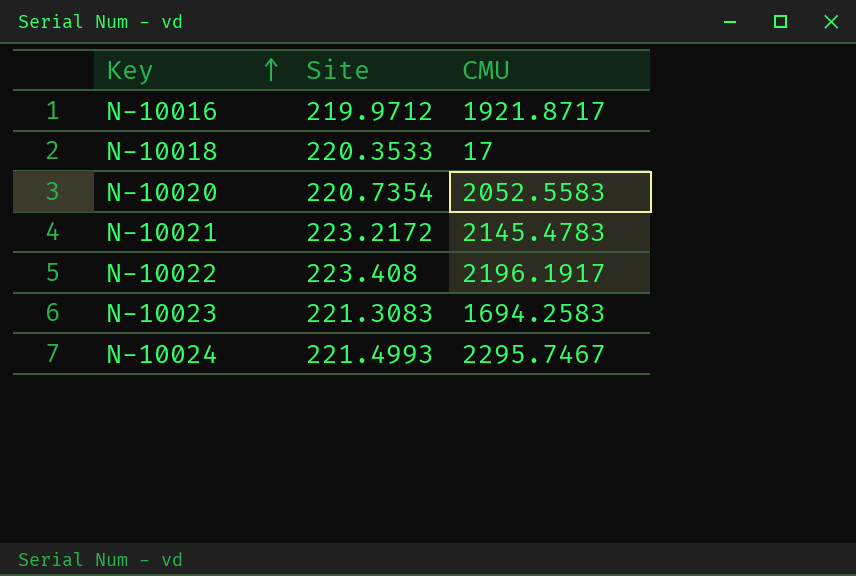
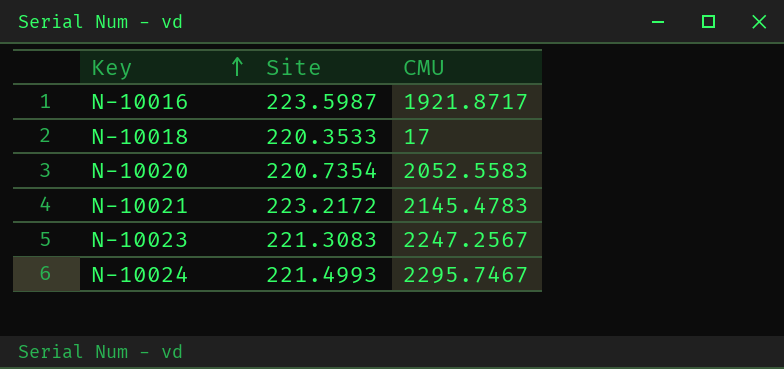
row N-10022: 223.408 | 2196.1917 -> none
N-10016 | Site: 219.9712 -> 223.5987
N-10023 | CMU: 1694.2583 -> 2247.2567

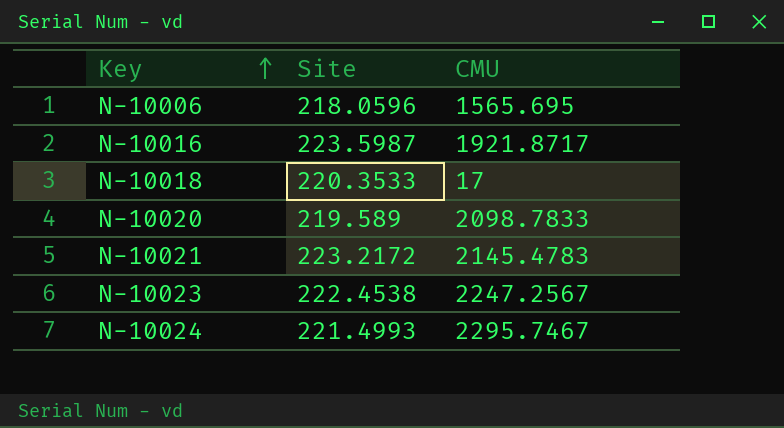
row N-10006: none -> 218.0596 | 1565.695
N-10020 | Site: 220.7354 -> 219.589
N-10020 | CMU: 2052.5583 -> 2098.7833
N-10023 | Site: 221.3083 -> 222.4538

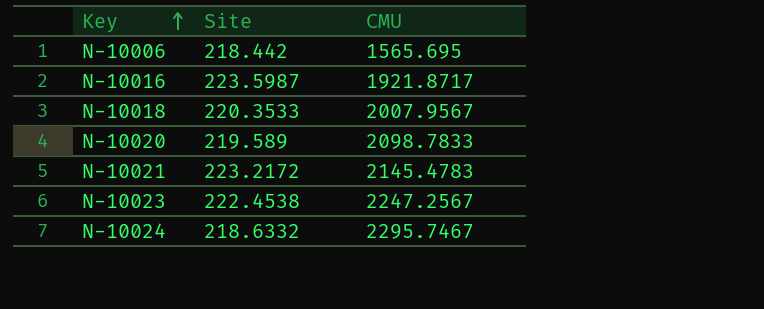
N-10006 | Site: 218.0596 -> 218.442
N-10018 | CMU: 17 -> 2007.9567
N-10024 | Site: 221.4993 -> 218.6332

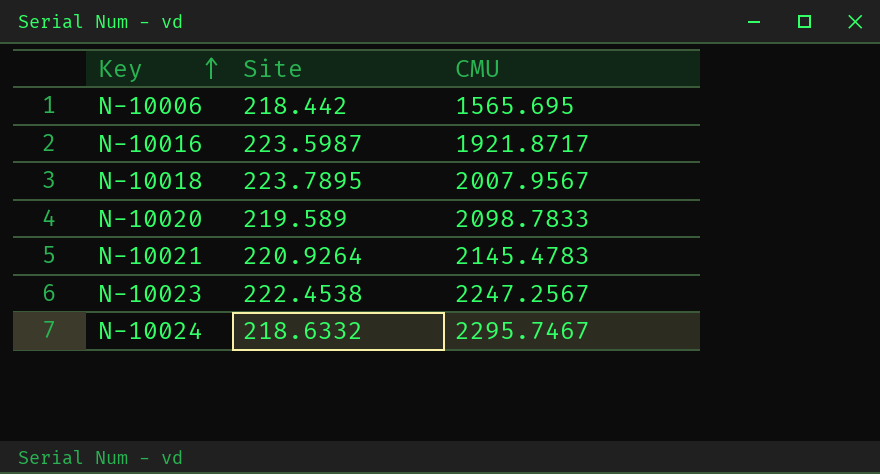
N-10018 | Site: 220.3533 -> 223.7895
N-10021 | Site: 223.2172 -> 220.9264

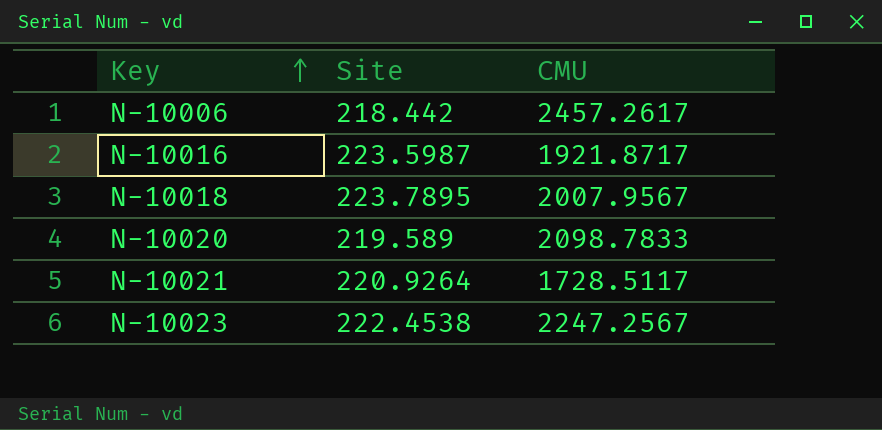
row N-10024: 218.6332 | 2295.7467 -> none
N-10006 | CMU: 1565.695 -> 2457.2617
N-10021 | CMU: 2145.4783 -> 1728.5117

